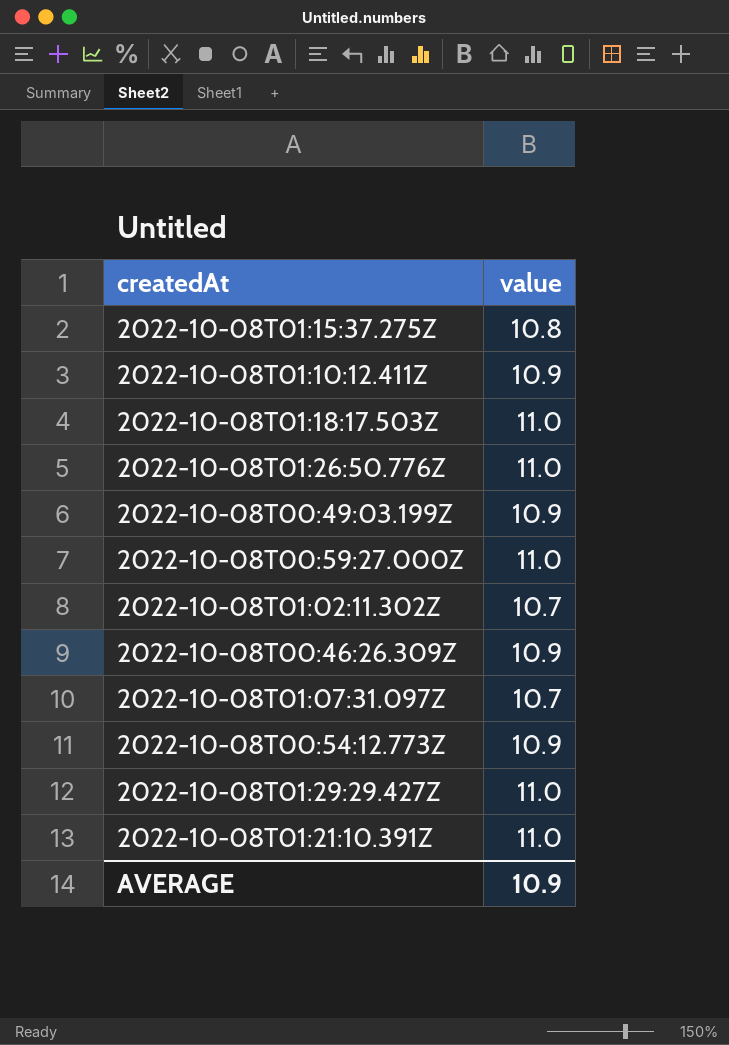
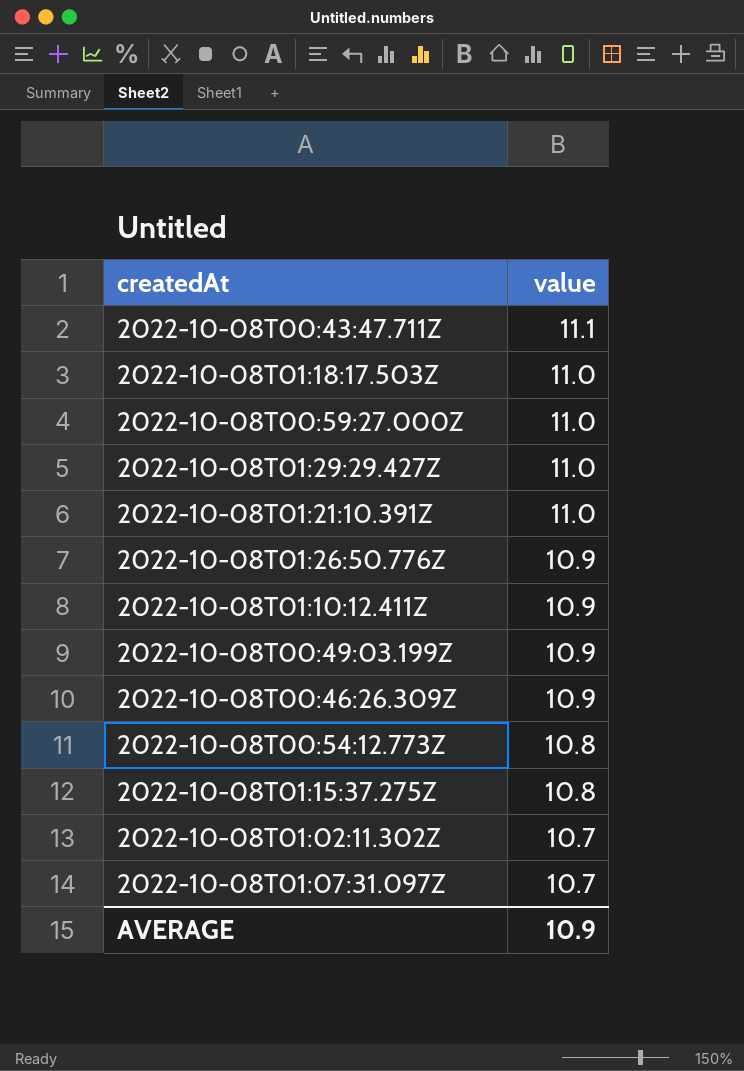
row order: none -> value descending
row 2022-10-08T00:43:47.711Z: none -> 11.1
2022-10-08T01:26:50.776Z | value: 11.0 -> 10.9
2022-10-08T00:54:12.773Z | value: 10.9 -> 10.8

